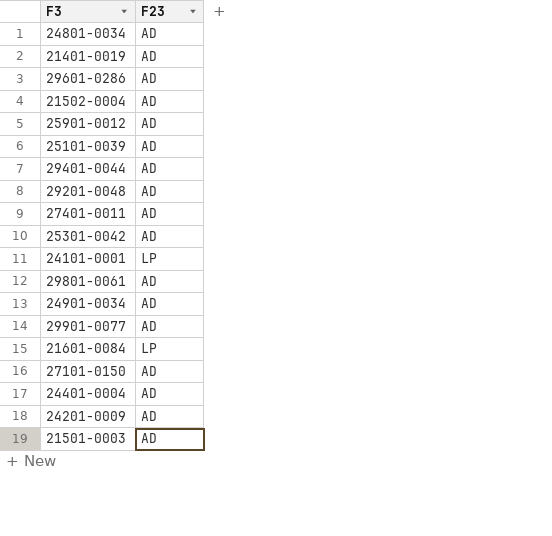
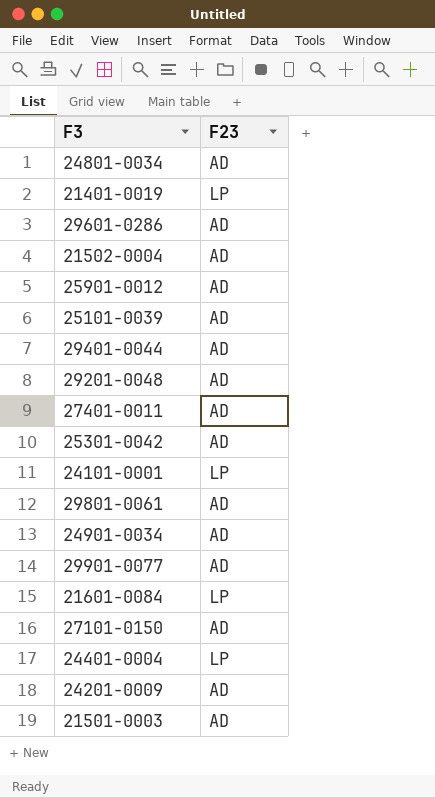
21401-0019 | F23: AD -> LP
24401-0004 | F23: AD -> LP

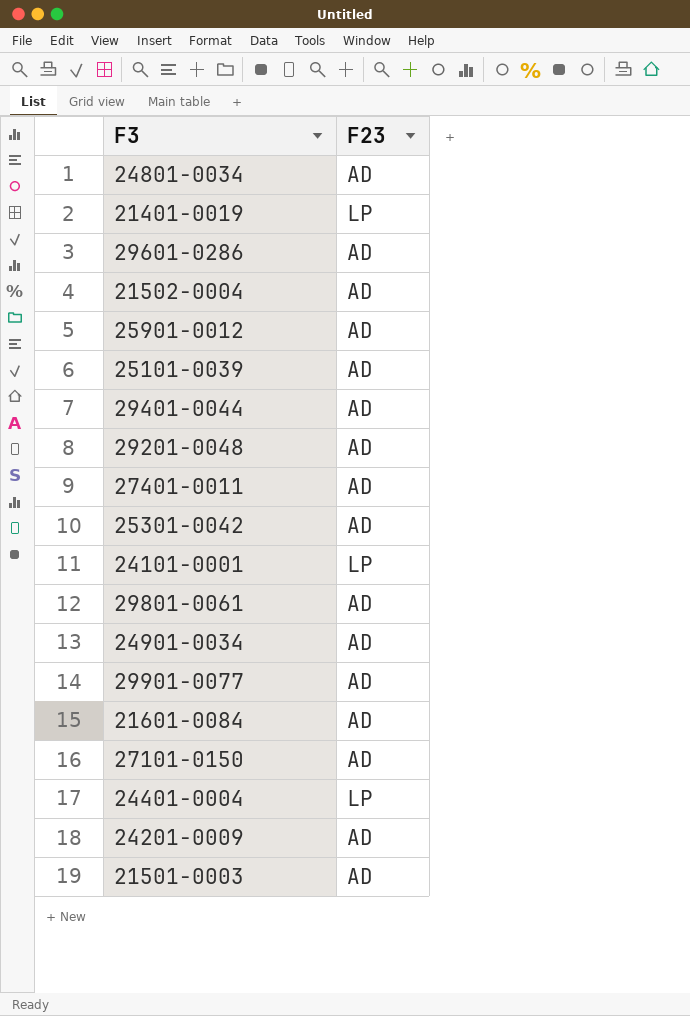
21601-0084 | F23: LP -> AD

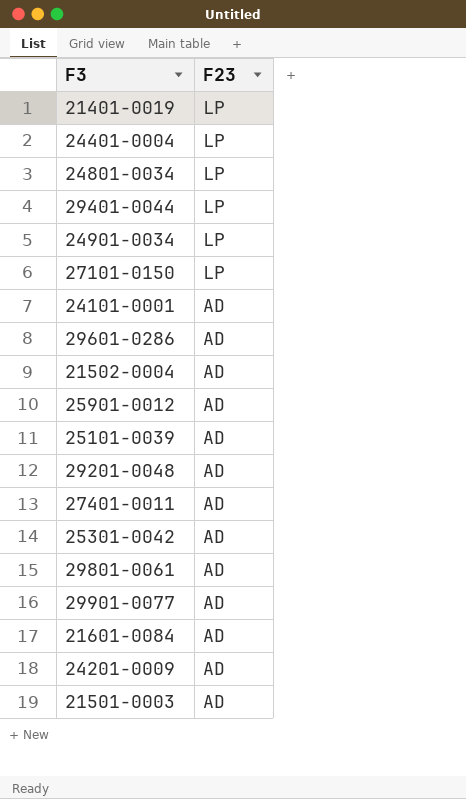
row order: none -> F23 descending
24801-0034 | F23: AD -> LP
29401-0044 | F23: AD -> LP
24901-0034 | F23: AD -> LP
27101-0150 | F23: AD -> LP
24101-0001 | F23: LP -> AD

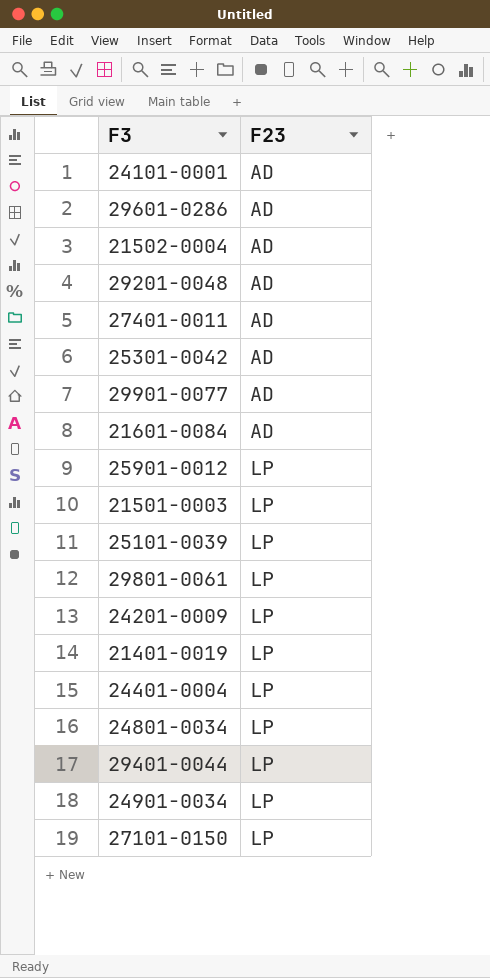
row order: F23 descending -> F23 ascending
25901-0012 | F23: AD -> LP
21501-0003 | F23: AD -> LP
25101-0039 | F23: AD -> LP
29801-0061 | F23: AD -> LP
24201-0009 | F23: AD -> LP

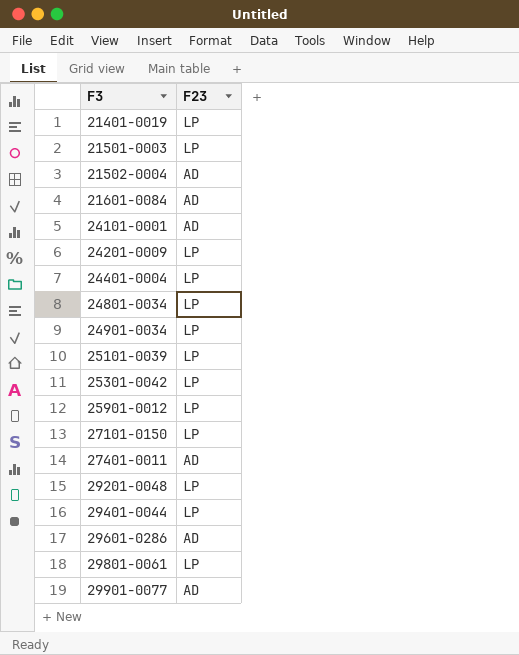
row order: F23 ascending -> F3 ascending
25301-0042 | F23: AD -> LP
29201-0048 | F23: AD -> LP

